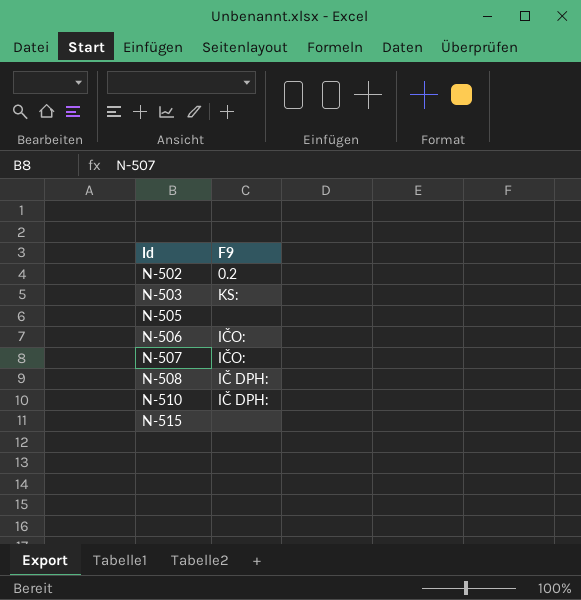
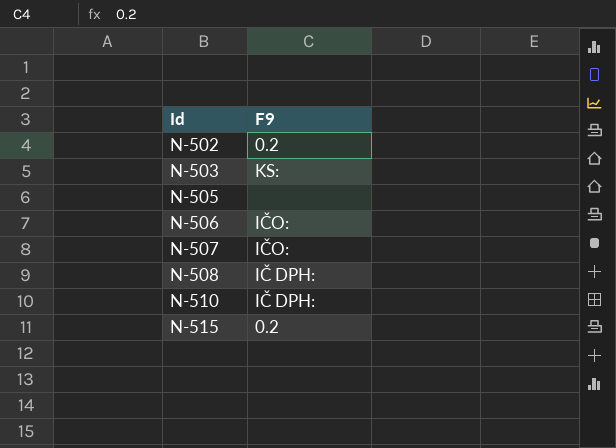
N-515 | F9: none -> 0.2

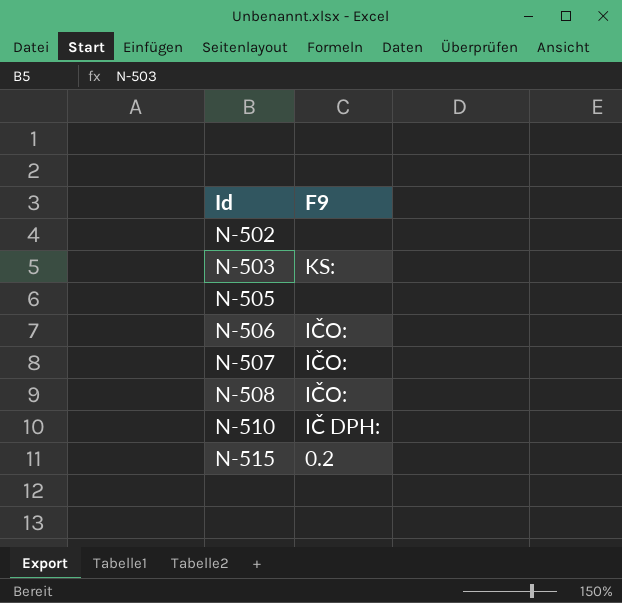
N-502 | F9: 0.2 -> none
N-508 | F9: IČ DPH: -> IČO:

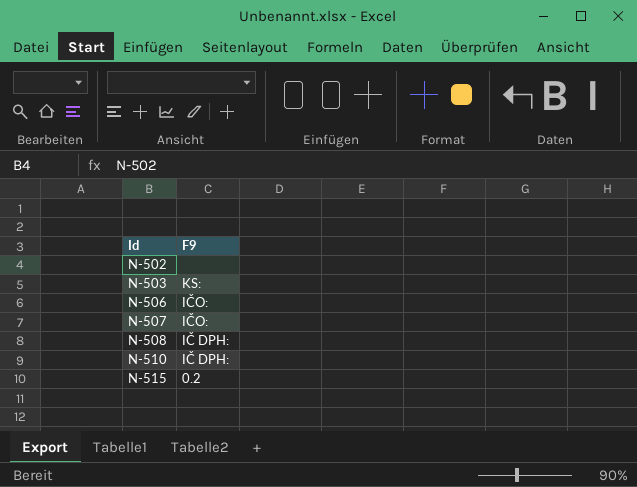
row N-505: none -> none
N-508 | F9: IČO: -> IČ DPH:

